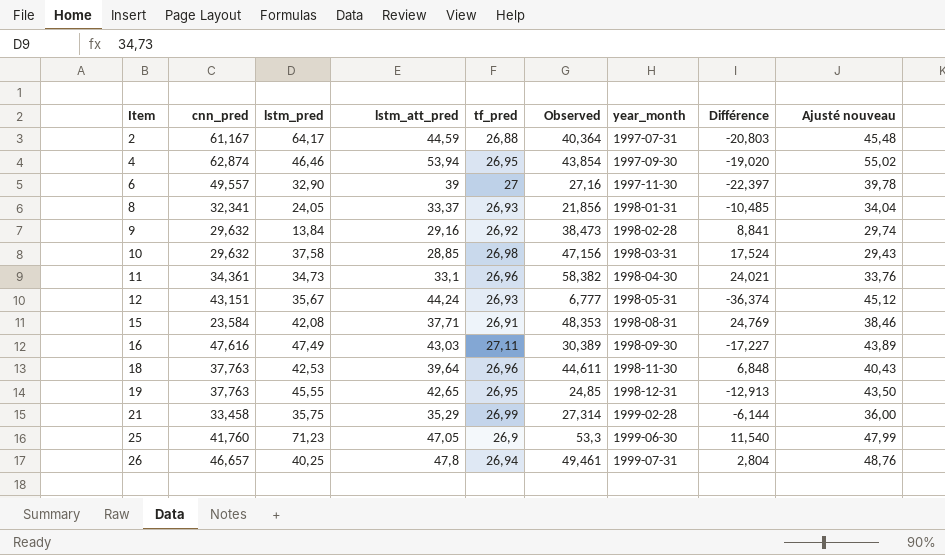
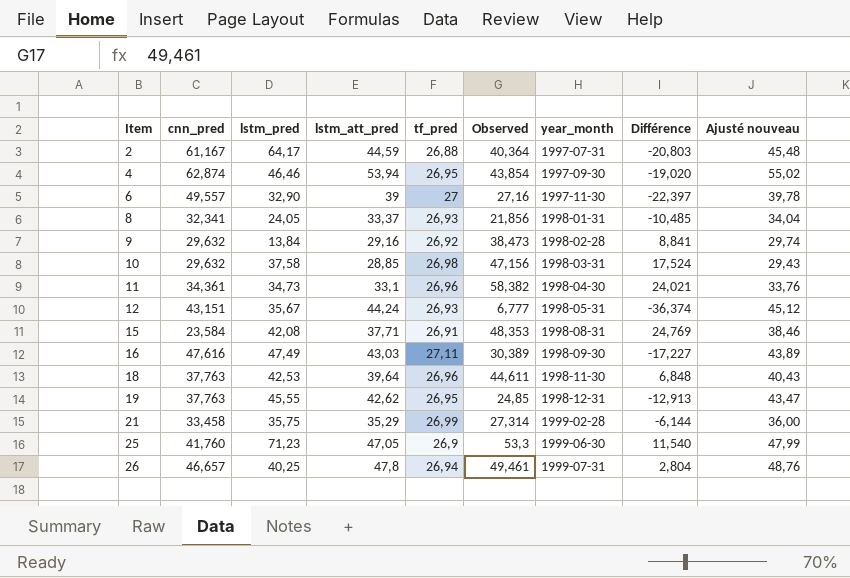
19 | lstm_att_pred: 42,65 -> 42,62
19 | Ajusté nouveau: 43,50 -> 43,47

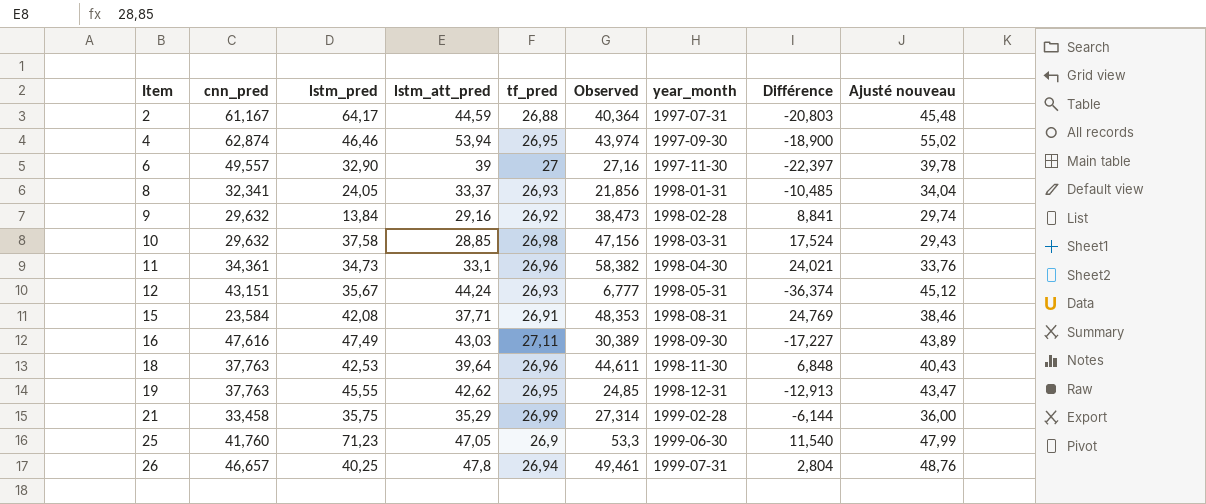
4 | Observed: 43,854 -> 43,974
4 | Différence: -19,020 -> -18,900

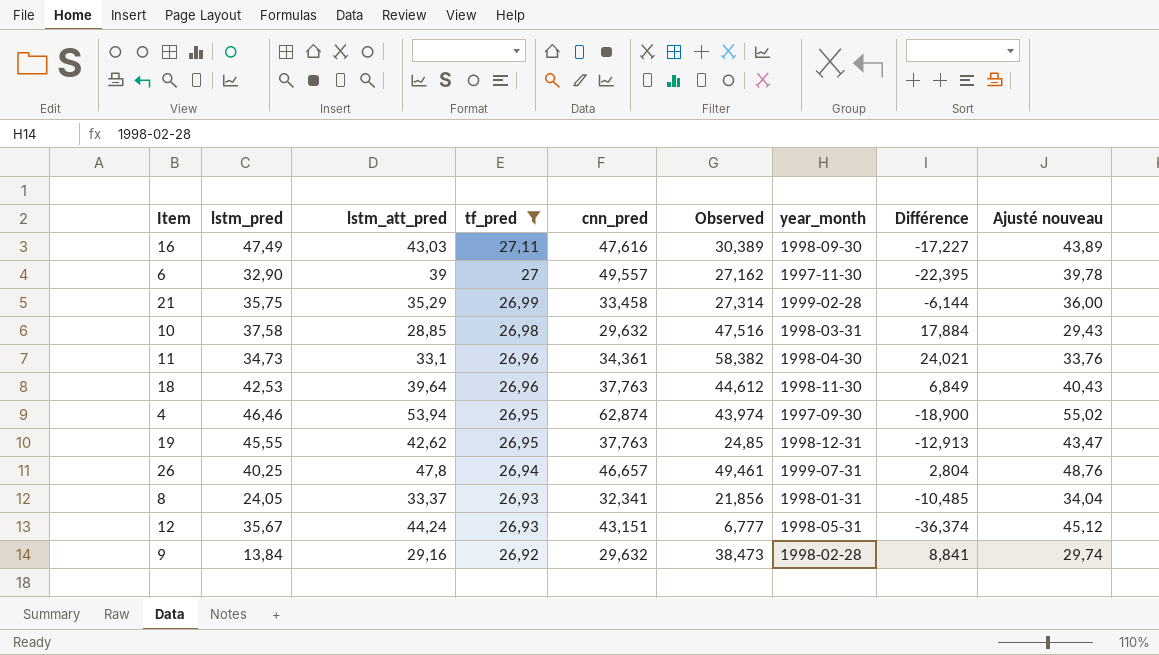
filter: none -> tf_pred >= 26,92
row order: Item ascending -> tf_pred descending
column cnn_pred | position: 2 -> 5
6 | Observed: 27,16 -> 27,162
6 | Différence: -22,397 -> -22,395
10 | Observed: 47,156 -> 47,516
10 | Différence: 17,524 -> 17,884
18 | Observed: 44,611 -> 44,612
18 | Différence: 6,848 -> 6,849

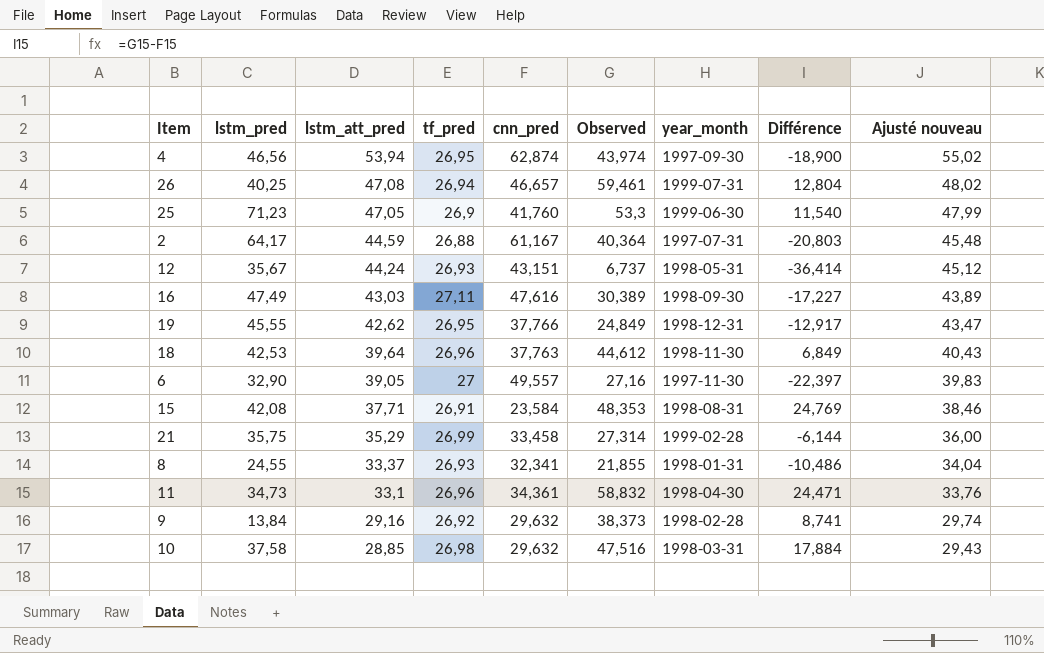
filter: tf_pred >= 26,92 -> none
row order: tf_pred descending -> lstm_att_pred descending
4 | lstm_pred: 46,46 -> 46,56
26 | lstm_att_pred: 47,8 -> 47,08
26 | Observed: 49,461 -> 59,461
26 | Différence: 2,804 -> 12,804
26 | Ajusté nouveau: 48,76 -> 48,02
12 | Observed: 6,777 -> 6,737
12 | Différence: -36,374 -> -36,414
19 | cnn_pred: 37,763 -> 37,766
19 | Observed: 24,85 -> 24,849
19 | Différence: -12,913 -> -12,917
6 | lstm_att_pred: 39 -> 39,05
6 | Observed: 27,162 -> 27,16
6 | Différence: -22,395 -> -22,397
6 | Ajusté nouveau: 39,78 -> 39,83
8 | lstm_pred: 24,05 -> 24,55
8 | Observed: 21,856 -> 21,855
8 | Différence: -10,485 -> -10,486
11 | Observed: 58,382 -> 58,832
11 | Différence: 24,021 -> 24,471
9 | Observed: 38,473 -> 38,373
9 | Différence: 8,841 -> 8,741

